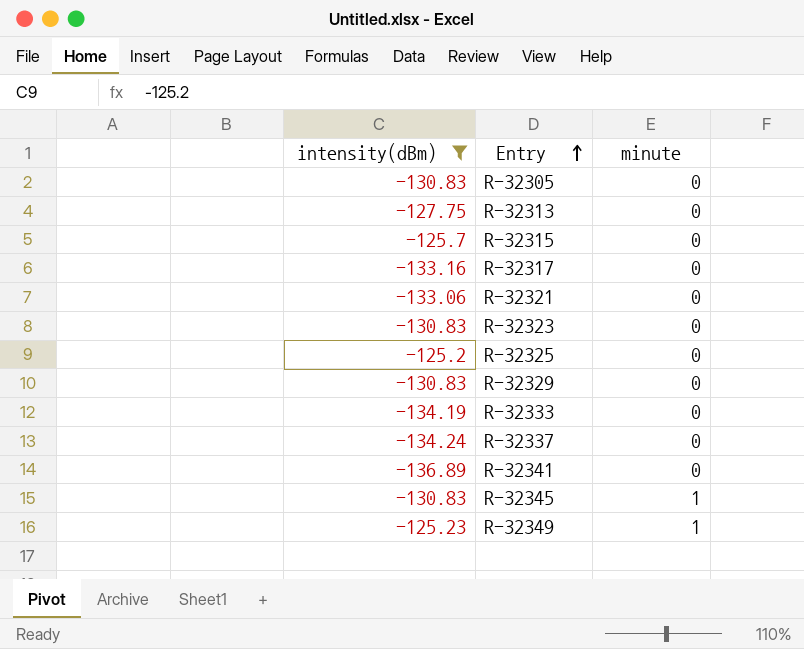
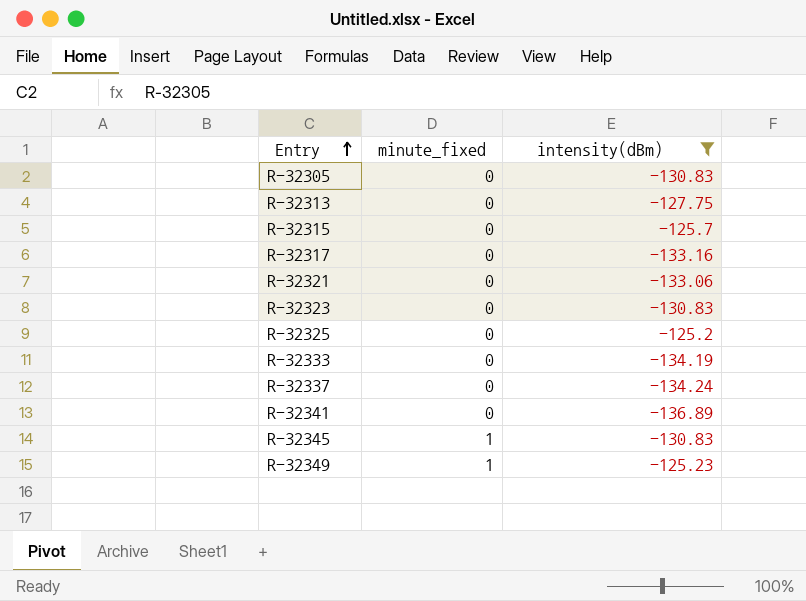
column name: minute -> minute_fixed
column intensity(dBm) | position: 1 -> 3
row R-32329: -130.83 | 0 -> none

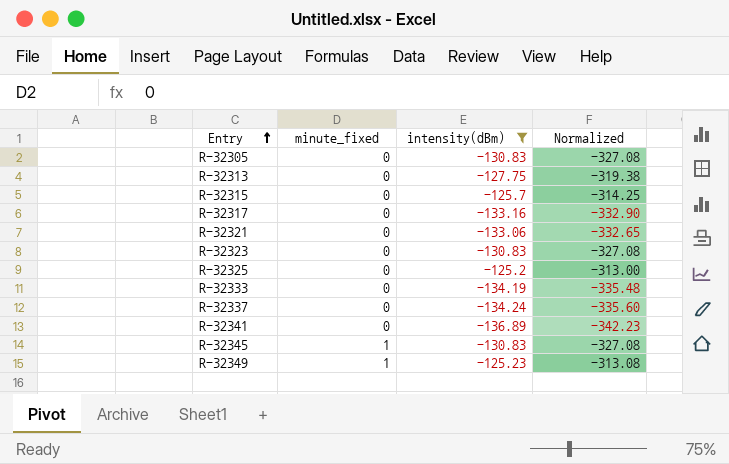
column Normalized | formula: none -> [intensity(dBm)] * 2.5

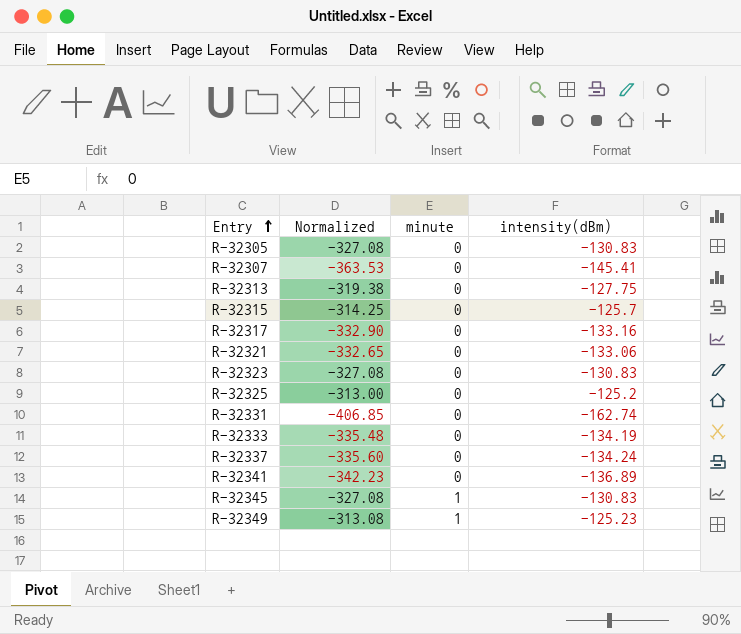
filter: intensity(dBm) >= -136.89 -> none
column Normalized | position: 4 -> 2
column name: minute_fixed -> minute

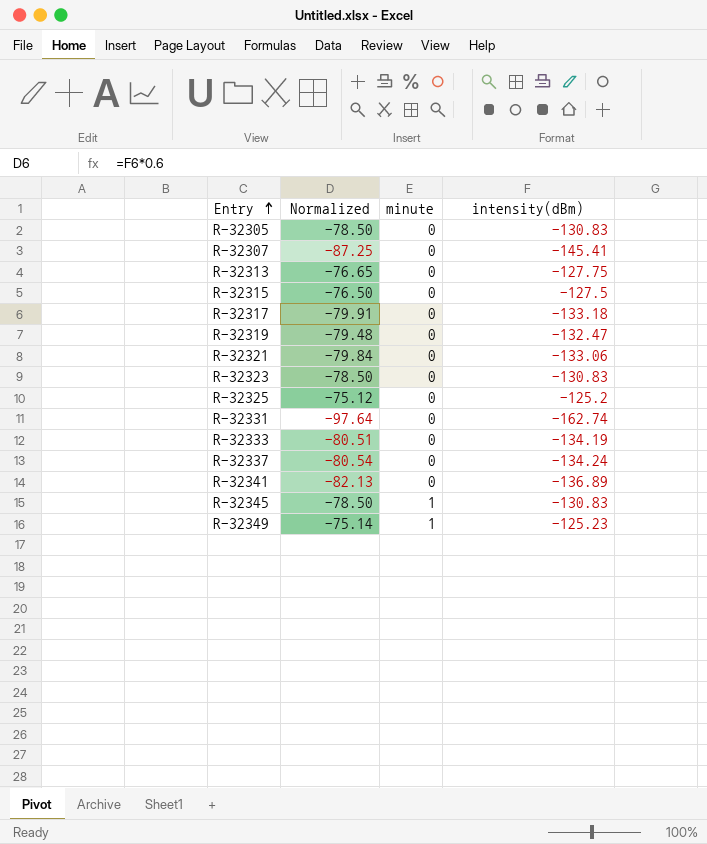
column Normalized | formula: [intensity(dBm)] * 2.5 -> [intensity(dBm)] * 0.6
R-32315 | intensity(dBm): -125.7 -> -127.5
R-32317 | intensity(dBm): -133.16 -> -133.18
row R-32319: none -> -79.48 | 0 | -132.47

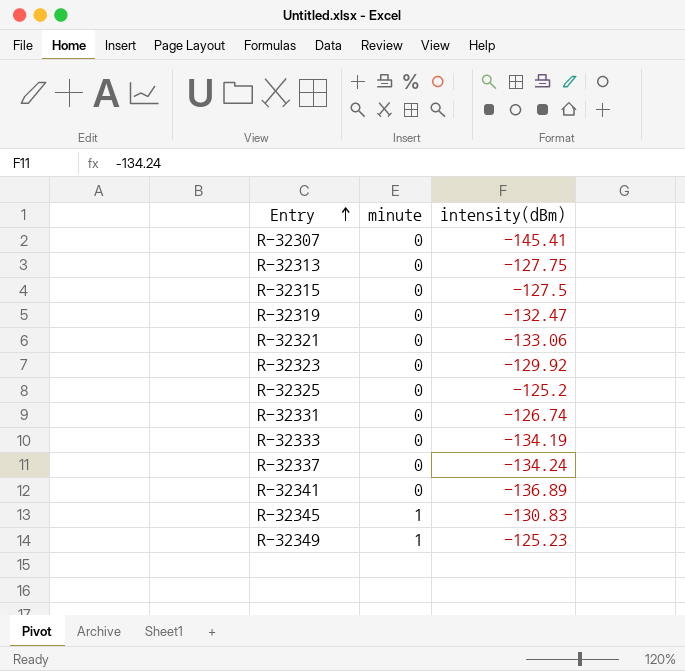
column Normalized | formula: [intensity(dBm)] * 0.6 -> none
row R-32305: -78.50 | 0 | -130.83 -> none
row R-32317: -79.91 | 0 | -133.18 -> none
R-32323 | intensity(dBm): -130.83 -> -129.92
R-32331 | intensity(dBm): -162.74 -> -126.74

